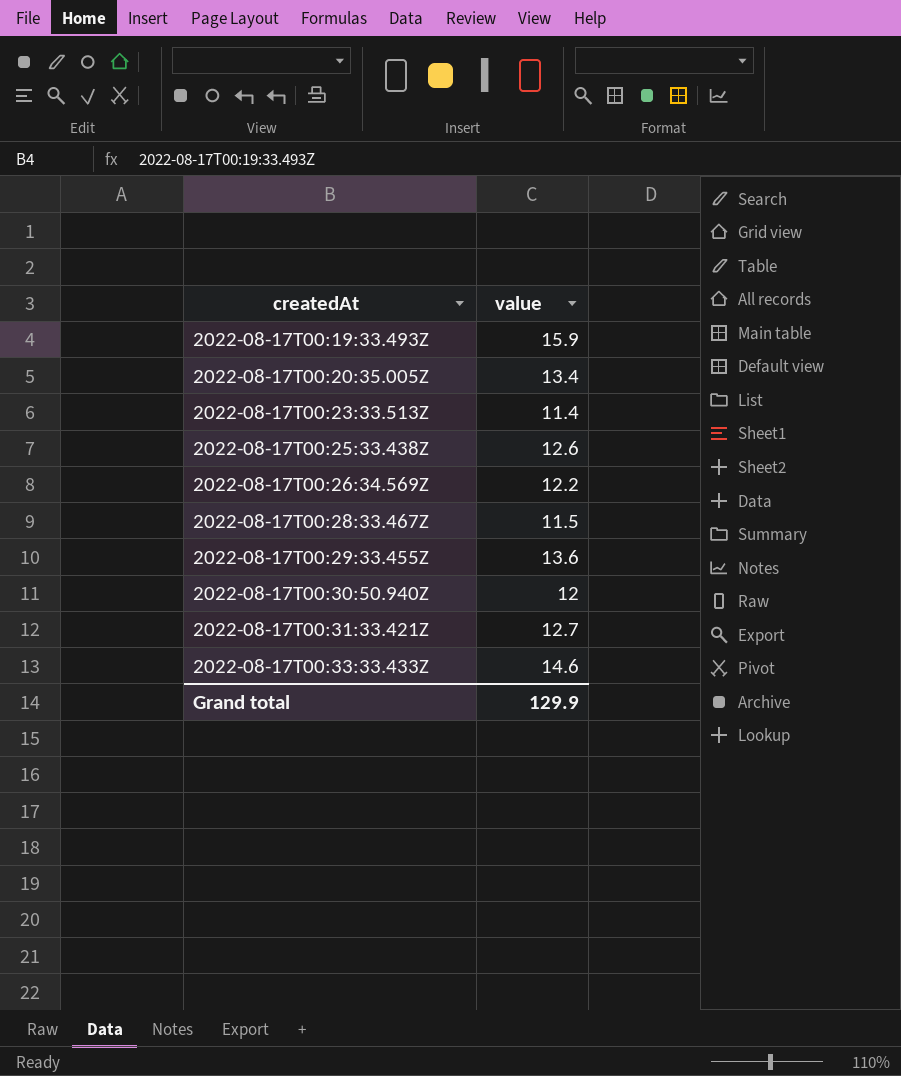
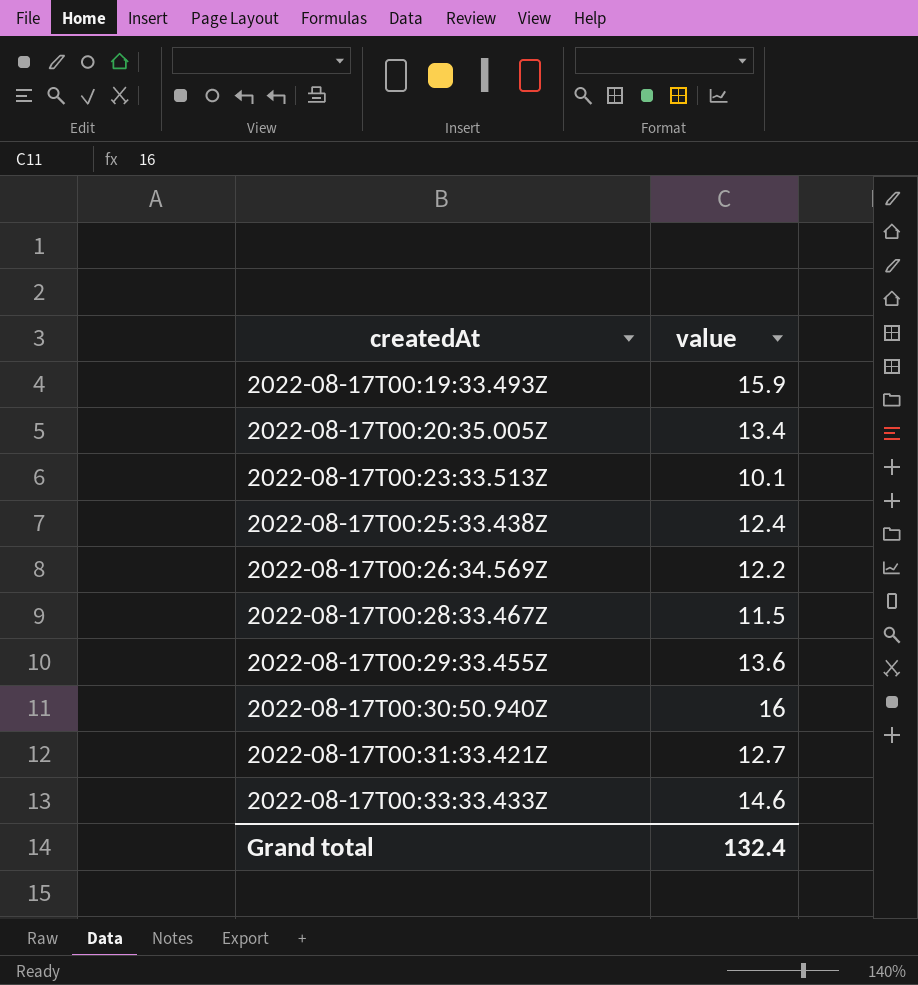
2022-08-17T00:23:33.513Z | value: 11.4 -> 10.1
2022-08-17T00:25:33.438Z | value: 12.6 -> 12.4
2022-08-17T00:30:50.940Z | value: 12 -> 16
Grand total | value: 129.9 -> 132.4

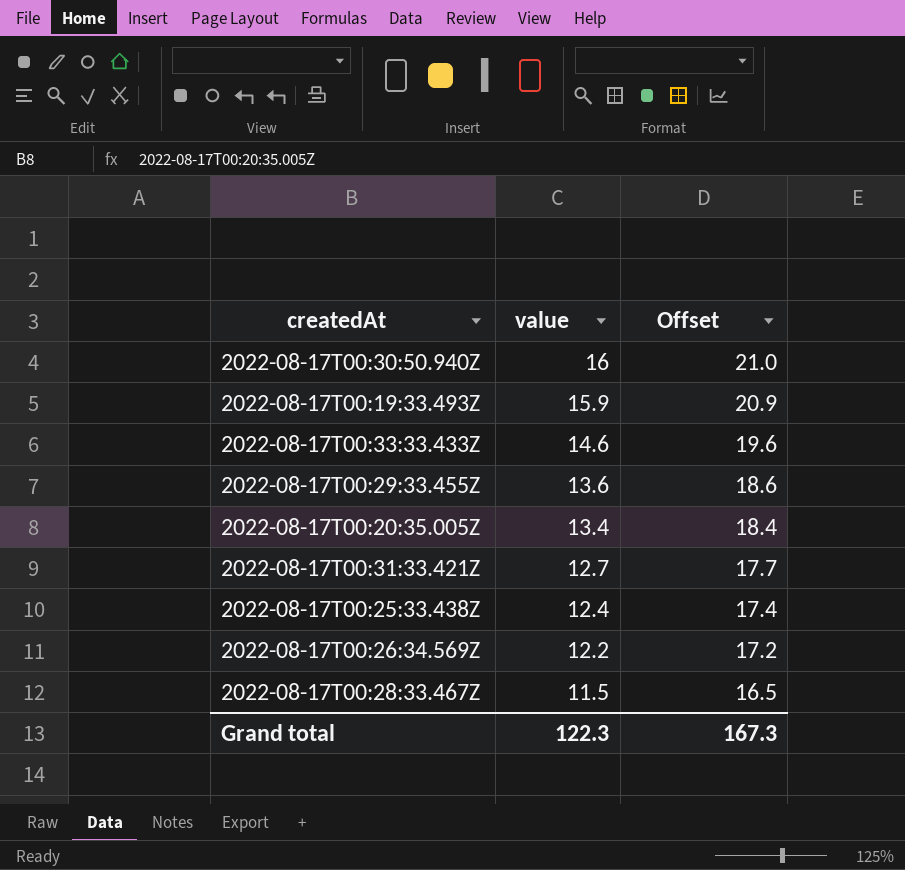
row order: createdAt ascending -> value descending
column Offset | formula: none -> [value] + 5
row 2022-08-17T00:23:33.513Z: 10.1 -> none
Grand total | value: 132.4 -> 122.3

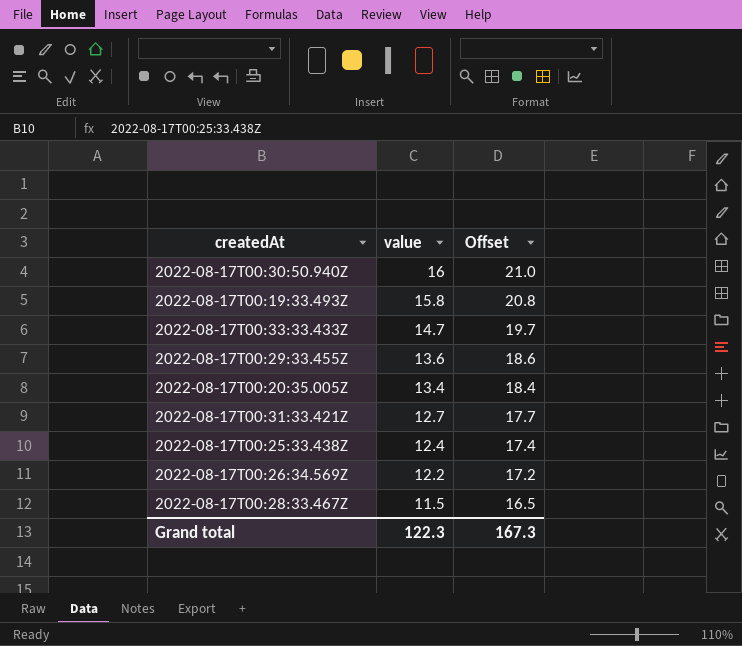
2022-08-17T00:19:33.493Z | value: 15.9 -> 15.8
2022-08-17T00:19:33.493Z | Offset: 20.9 -> 20.8
2022-08-17T00:33:33.433Z | value: 14.6 -> 14.7
2022-08-17T00:33:33.433Z | Offset: 19.6 -> 19.7

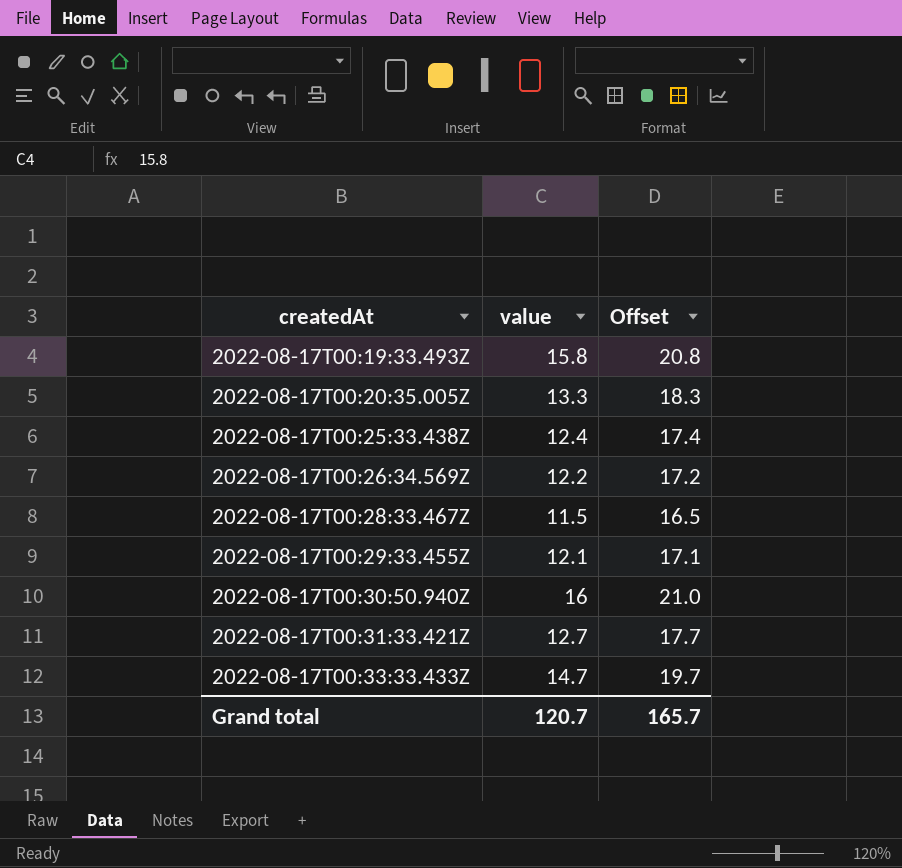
row order: value descending -> createdAt ascending
2022-08-17T00:20:35.005Z | value: 13.4 -> 13.3
2022-08-17T00:20:35.005Z | Offset: 18.4 -> 18.3
2022-08-17T00:29:33.455Z | value: 13.6 -> 12.1
2022-08-17T00:29:33.455Z | Offset: 18.6 -> 17.1
Grand total | value: 122.3 -> 120.7
Grand total | Offset: 167.3 -> 165.7

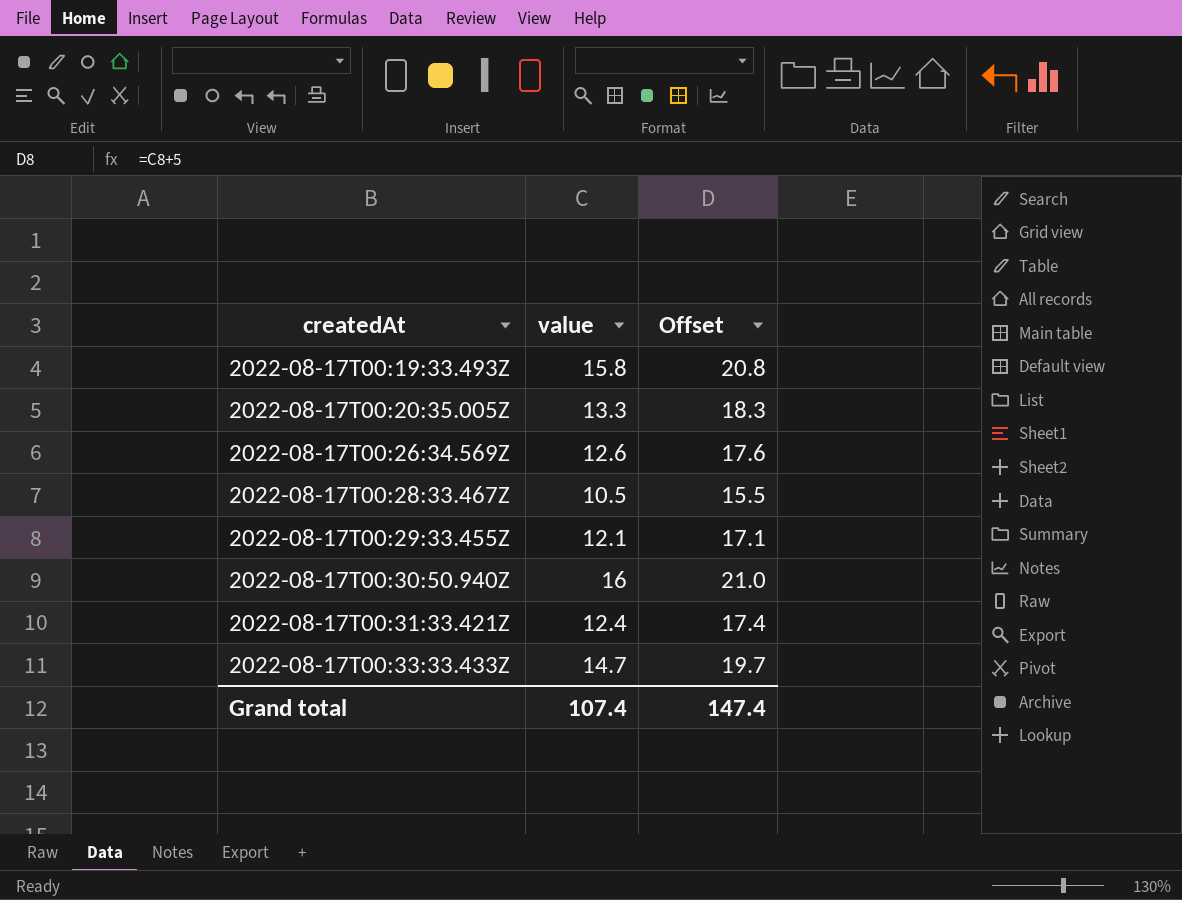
row 2022-08-17T00:25:33.438Z: 12.4 | 17.4 -> none
2022-08-17T00:26:34.569Z | value: 12.2 -> 12.6
2022-08-17T00:26:34.569Z | Offset: 17.2 -> 17.6
2022-08-17T00:28:33.467Z | value: 11.5 -> 10.5
2022-08-17T00:28:33.467Z | Offset: 16.5 -> 15.5
2022-08-17T00:31:33.421Z | value: 12.7 -> 12.4
2022-08-17T00:31:33.421Z | Offset: 17.7 -> 17.4
Grand total | value: 120.7 -> 107.4
Grand total | Offset: 165.7 -> 147.4

